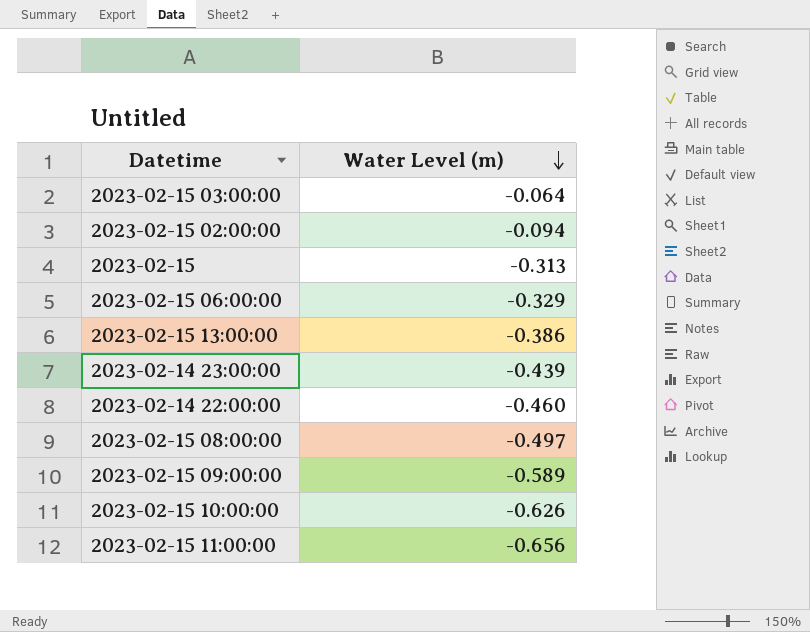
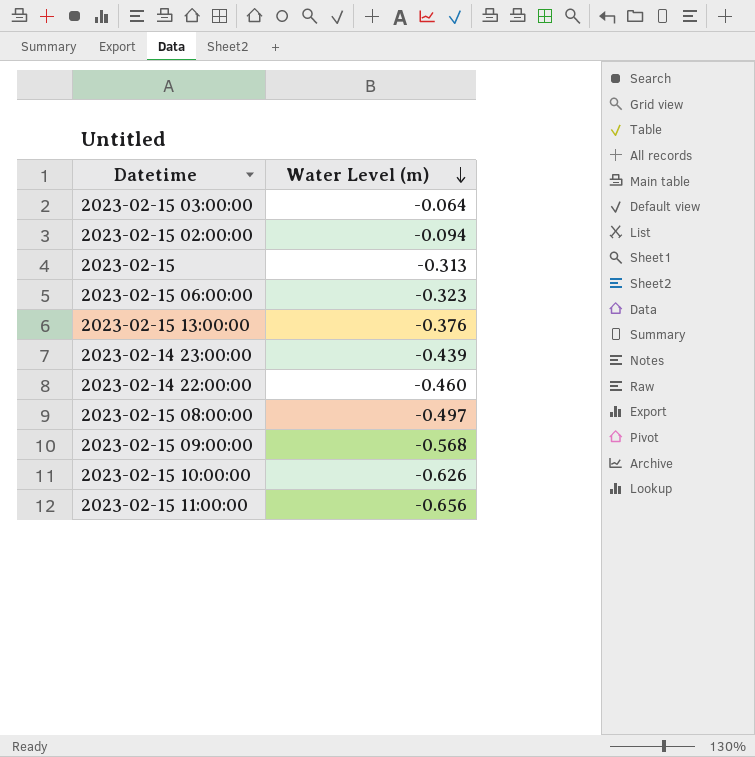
2023-02-15 06:00:00 | Water Level (m): -0.329 -> -0.323
2023-02-15 13:00:00 | Water Level (m): -0.386 -> -0.376
2023-02-15 09:00:00 | Water Level (m): -0.589 -> -0.568

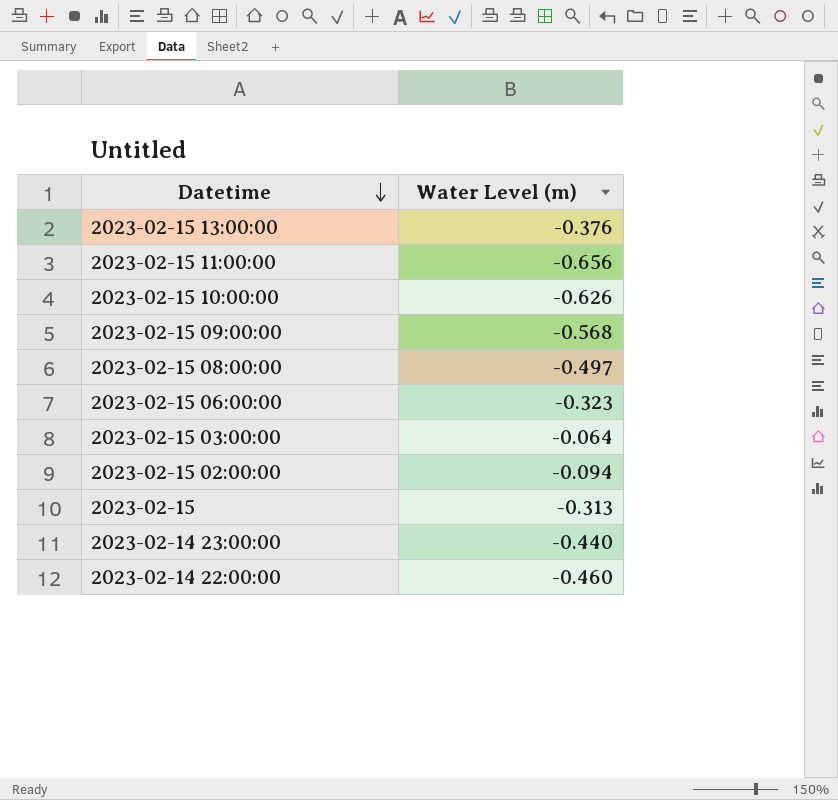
row order: Water Level (m) descending -> Datetime descending
2023-02-14 23:00:00 | Water Level (m): -0.439 -> -0.440

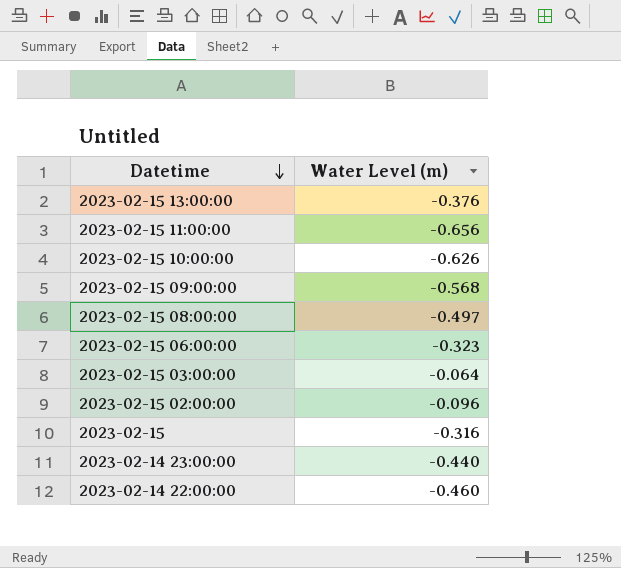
2023-02-15 02:00:00 | Water Level (m): -0.094 -> -0.096
2023-02-15 | Water Level (m): -0.313 -> -0.316

